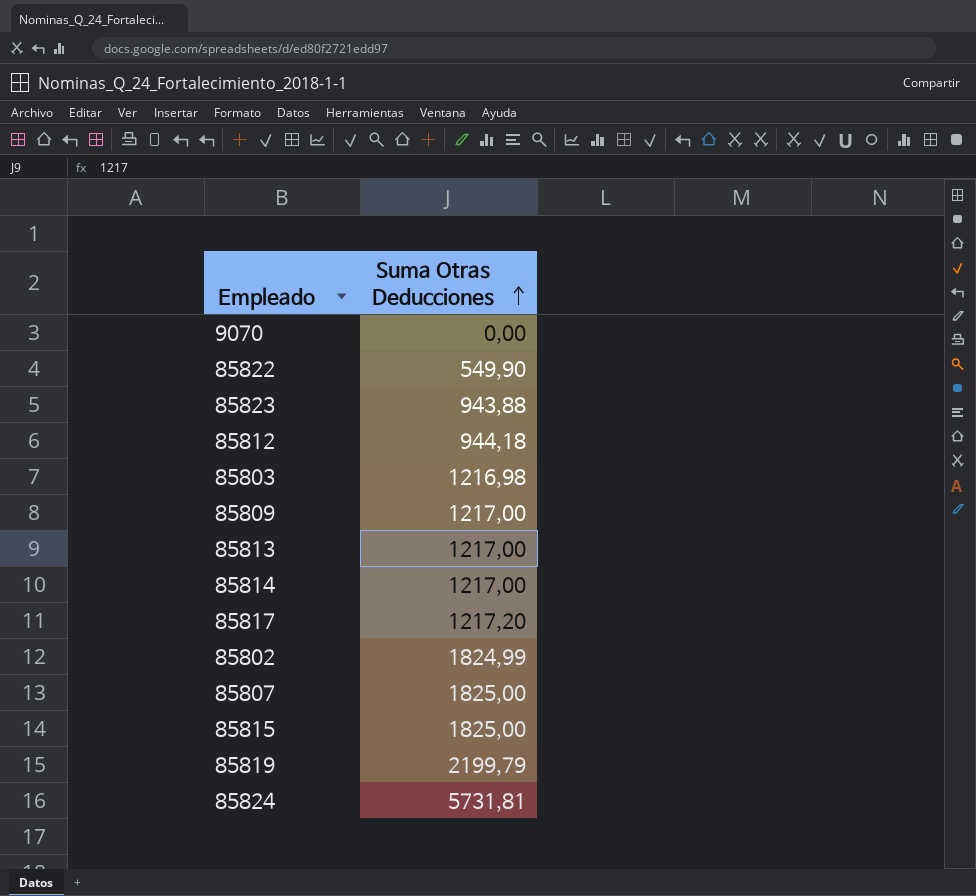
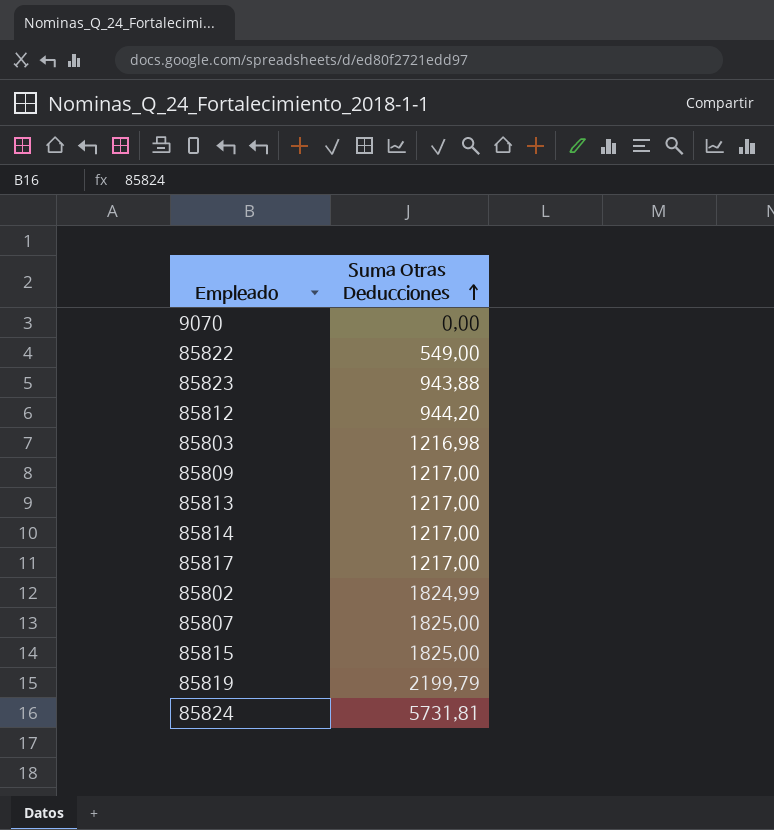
85822 | Suma Otras Deducciones: 549,90 -> 549,00
85812 | Suma Otras Deducciones: 944,18 -> 944,20
85817 | Suma Otras Deducciones: 1217,20 -> 1217,00

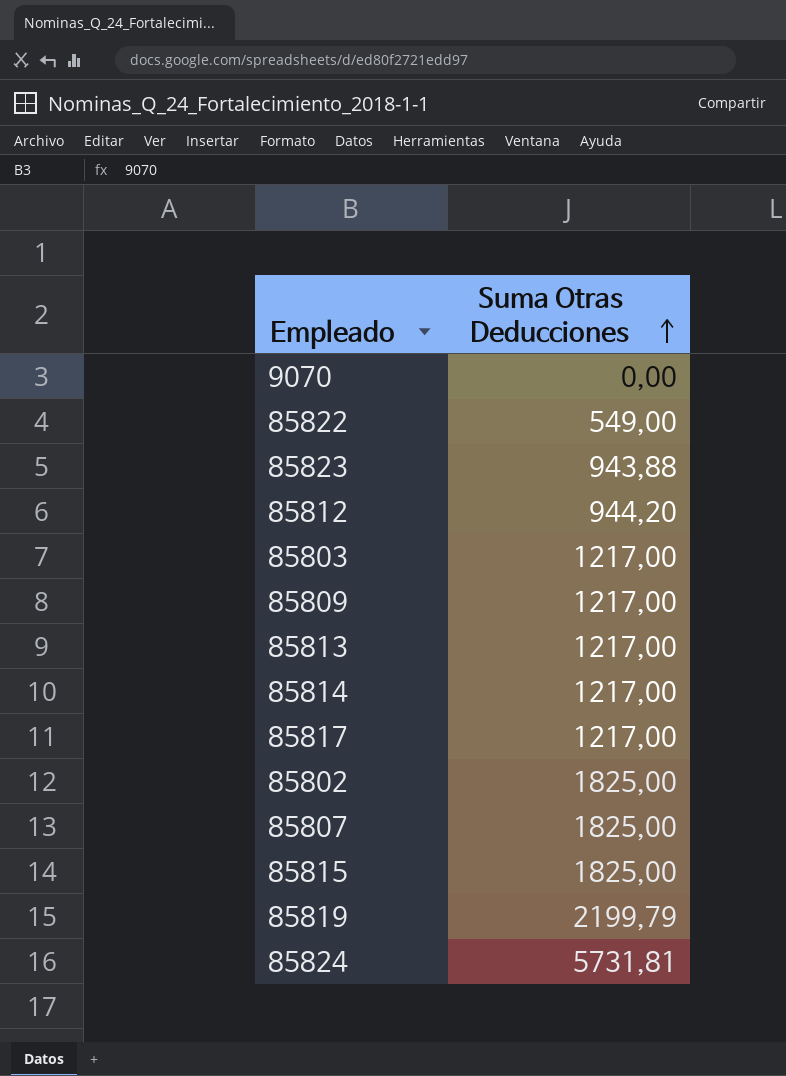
85803 | Suma Otras Deducciones: 1216,98 -> 1217,00
85802 | Suma Otras Deducciones: 1824,99 -> 1825,00

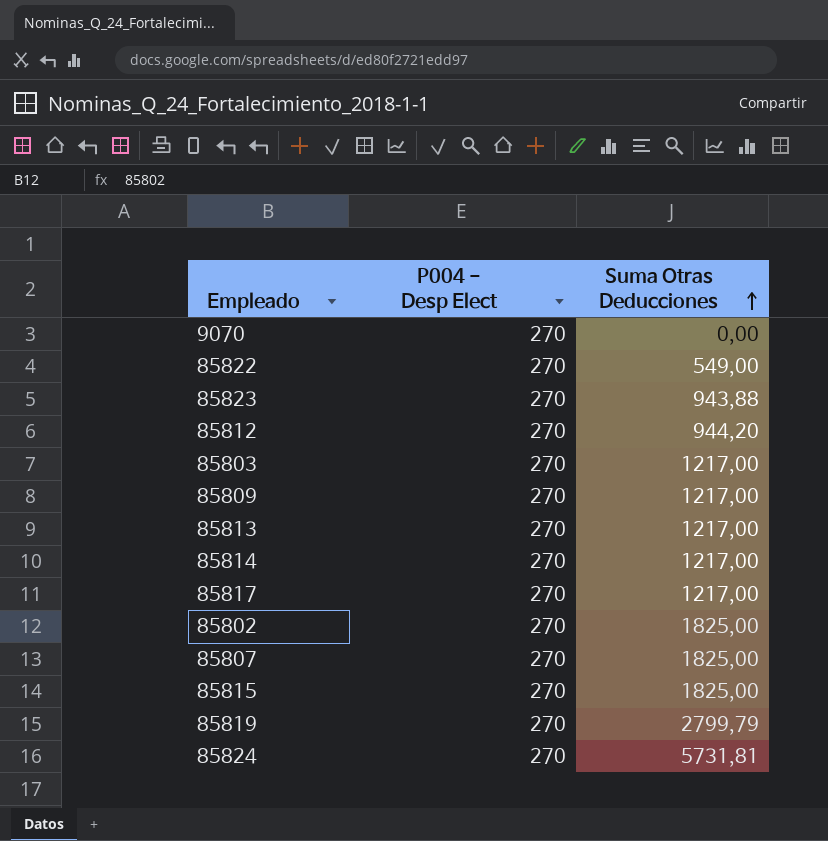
column P004 - Desp Elect | position: none -> 2
85819 | Suma Otras Deducciones: 2199,79 -> 2799,79

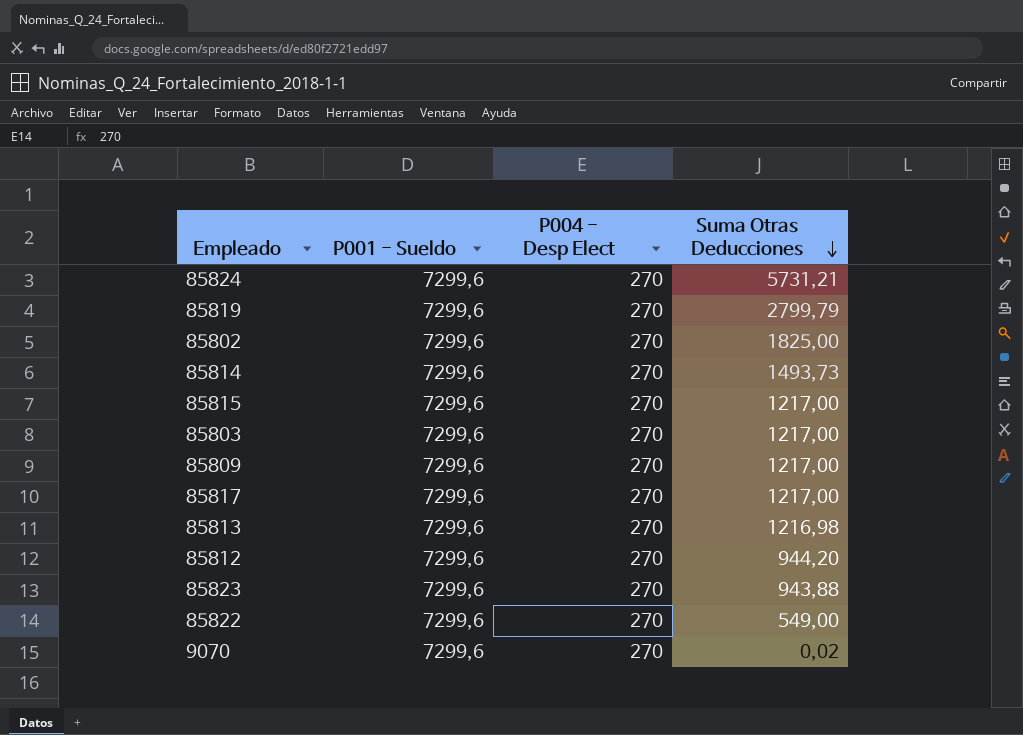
row order: Suma Otras Deducciones ascending -> Suma Otras Deducciones descending
column P001 - Sueldo | position: none -> 2
row 85807: 270 | 1825,00 -> none
85824 | Suma Otras Deducciones: 5731,81 -> 5731,21
85814 | Suma Otras Deducciones: 1217,00 -> 1493,73
85815 | Suma Otras Deducciones: 1825,00 -> 1217,00
85813 | Suma Otras Deducciones: 1217,00 -> 1216,98
9070 | Suma Otras Deducciones: 0,00 -> 0,02

